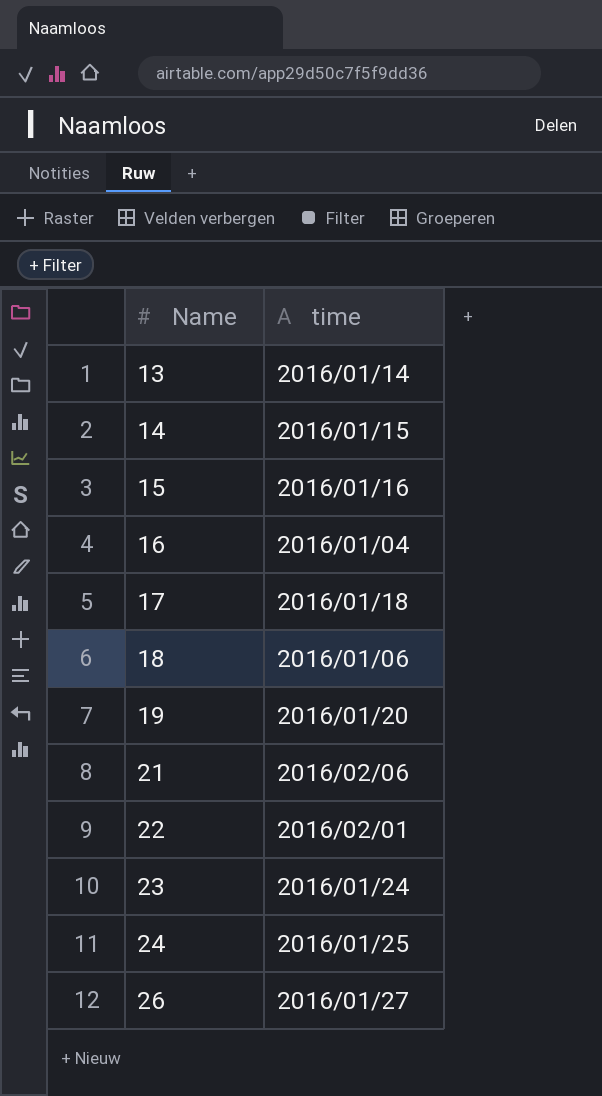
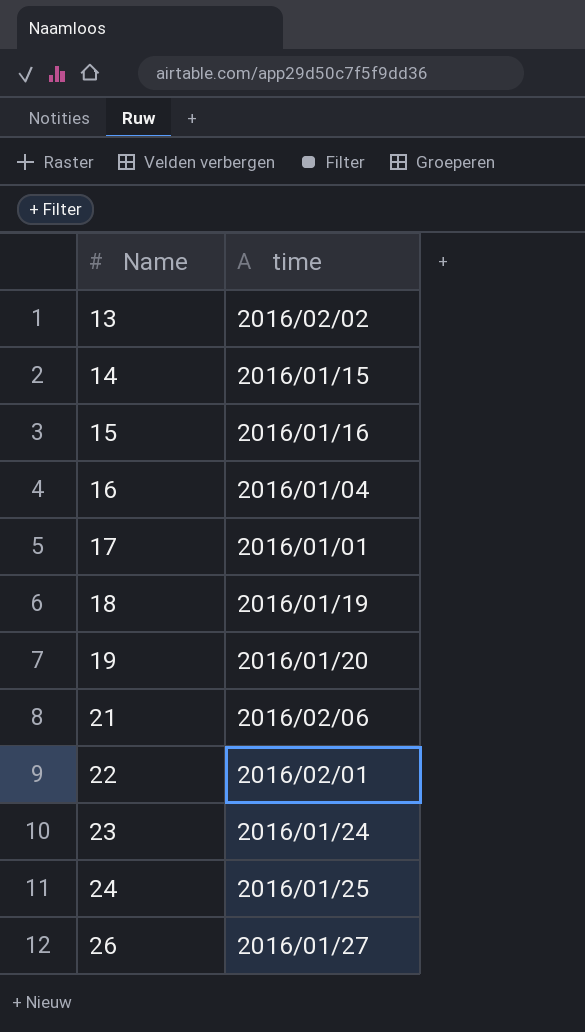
13 | time: 2016/01/14 -> 2016/02/02
17 | time: 2016/01/18 -> 2016/01/01
18 | time: 2016/01/06 -> 2016/01/19

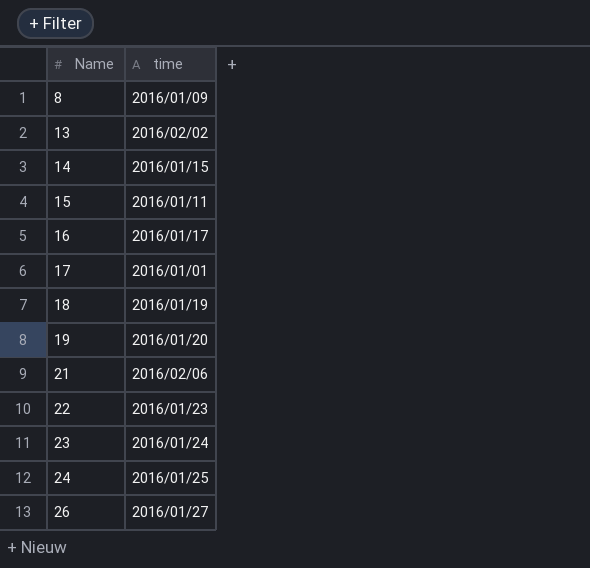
row 8: none -> 2016/01/09
15 | time: 2016/01/16 -> 2016/01/11
16 | time: 2016/01/04 -> 2016/01/17
22 | time: 2016/02/01 -> 2016/01/23

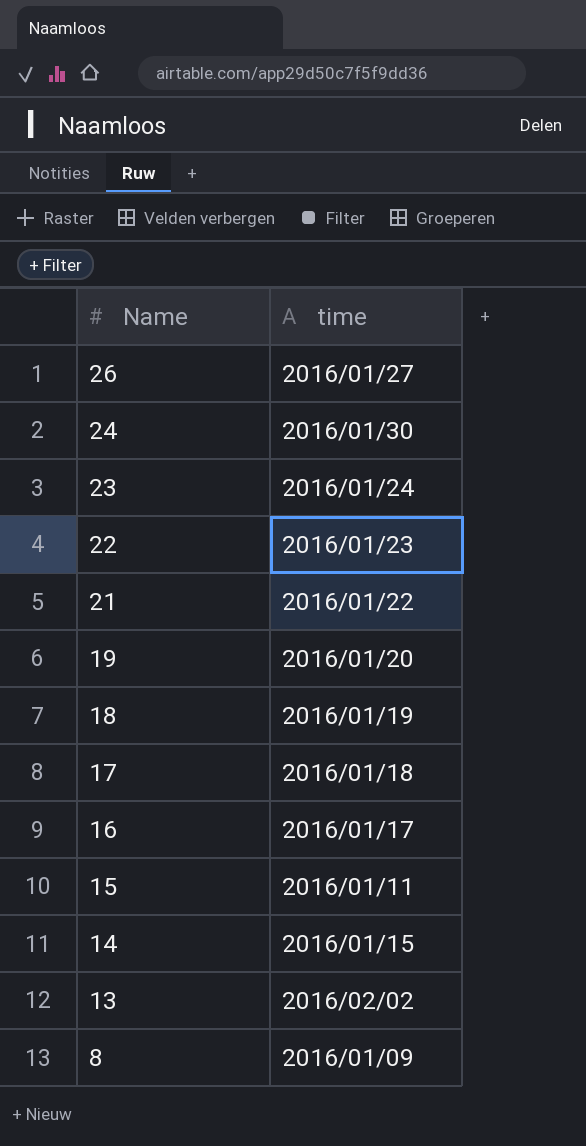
row order: Name ascending -> Name descending
24 | time: 2016/01/25 -> 2016/01/30
21 | time: 2016/02/06 -> 2016/01/22
17 | time: 2016/01/01 -> 2016/01/18

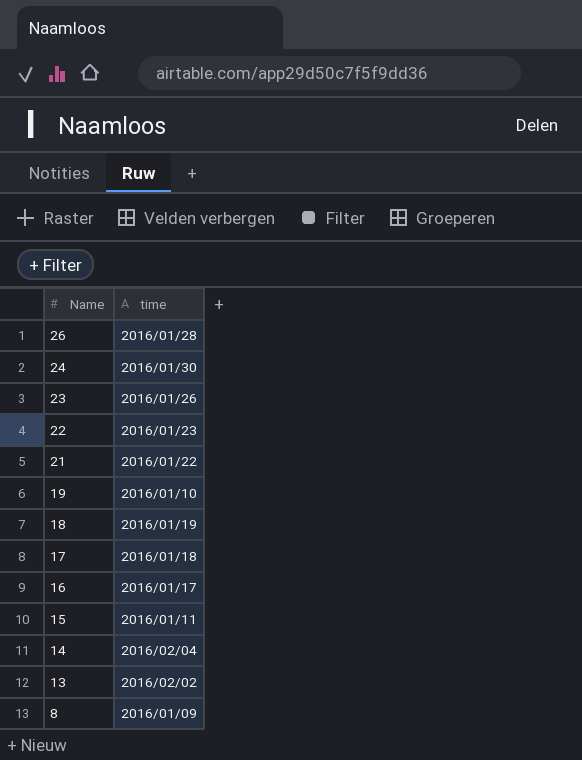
26 | time: 2016/01/27 -> 2016/01/28
23 | time: 2016/01/24 -> 2016/01/26
19 | time: 2016/01/20 -> 2016/01/10
14 | time: 2016/01/15 -> 2016/02/04

